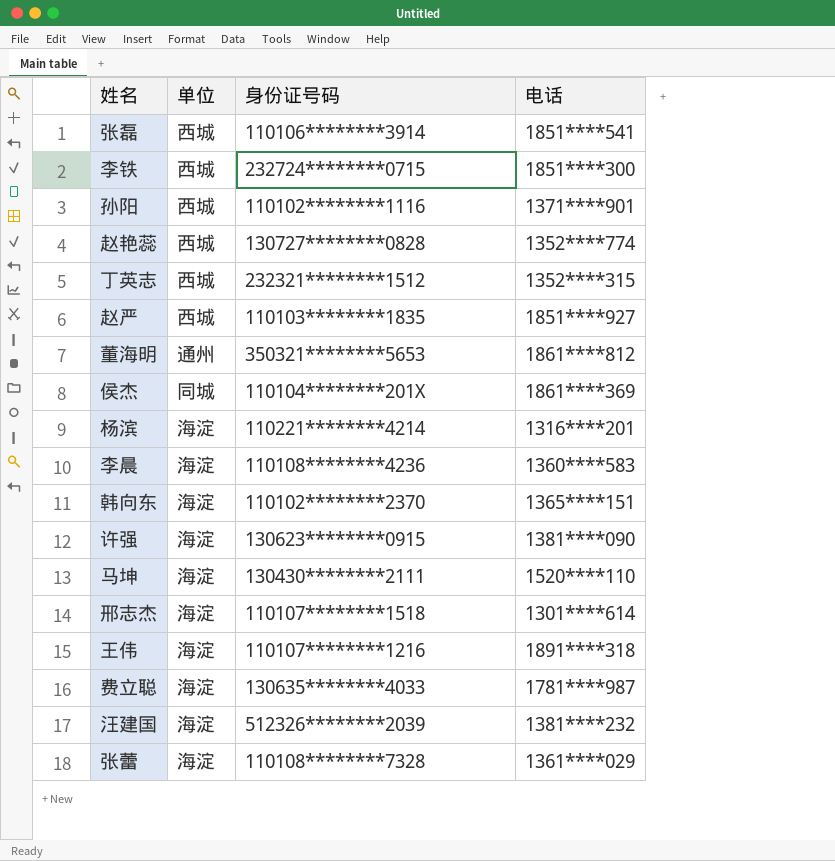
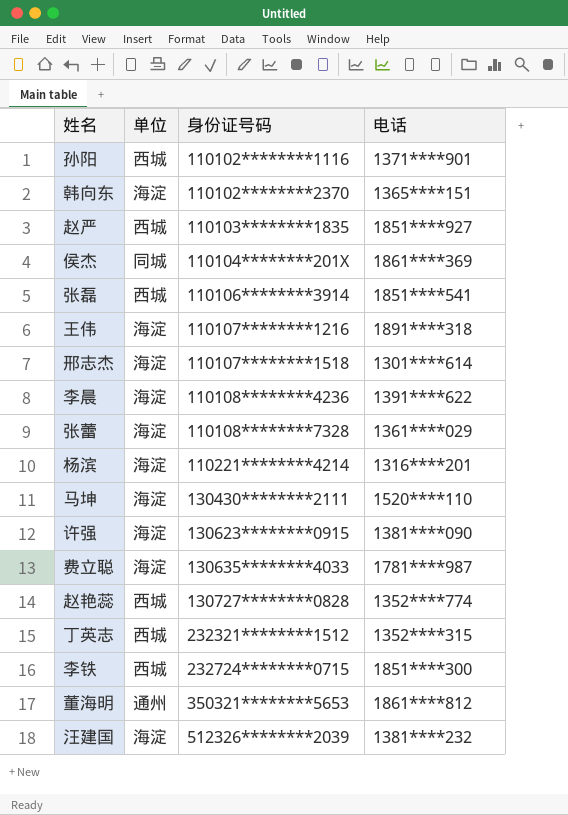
row order: none -> 身份证号码 ascending
李晨 | 电话: 1360****583 -> 1391****622

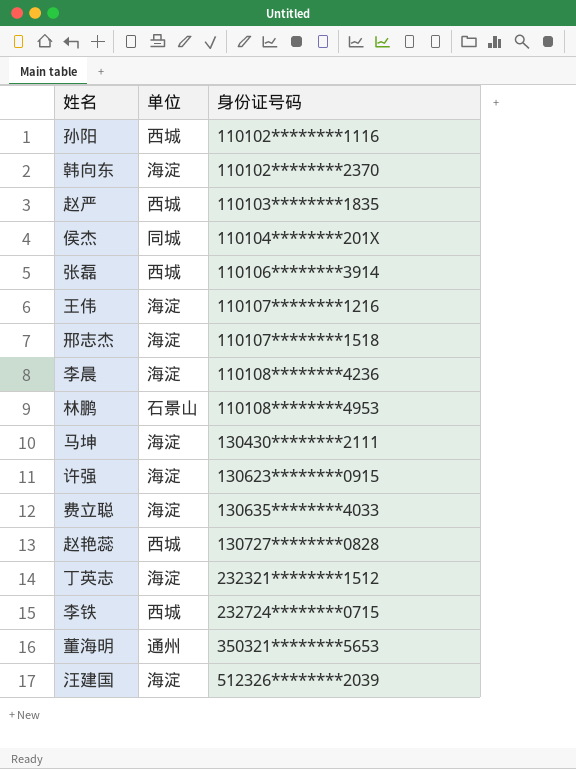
column 电话 | position: 4 -> none
row 张蕾: 海淀 | 110108********7328 | 1361****029 -> none
row 杨滨: 海淀 | 110221********4214 | 1316****201 -> none
row 林鹏: none -> 石景山 | 110108********4953
丁英志 | 单位: 西城 -> 海淀

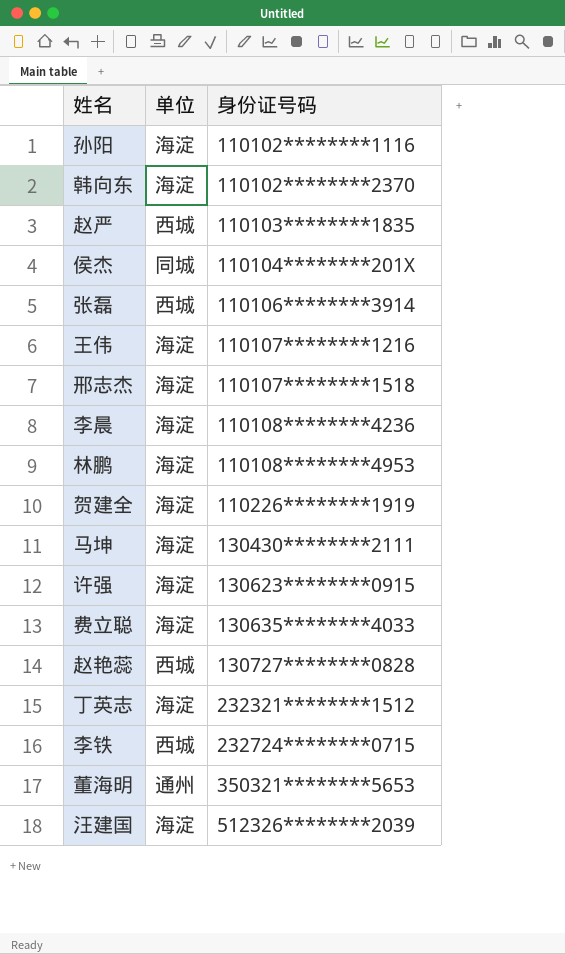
孙阳 | 单位: 西城 -> 海淀
林鹏 | 单位: 石景山 -> 海淀
row 贺建全: none -> 海淀 | 110226********1919

